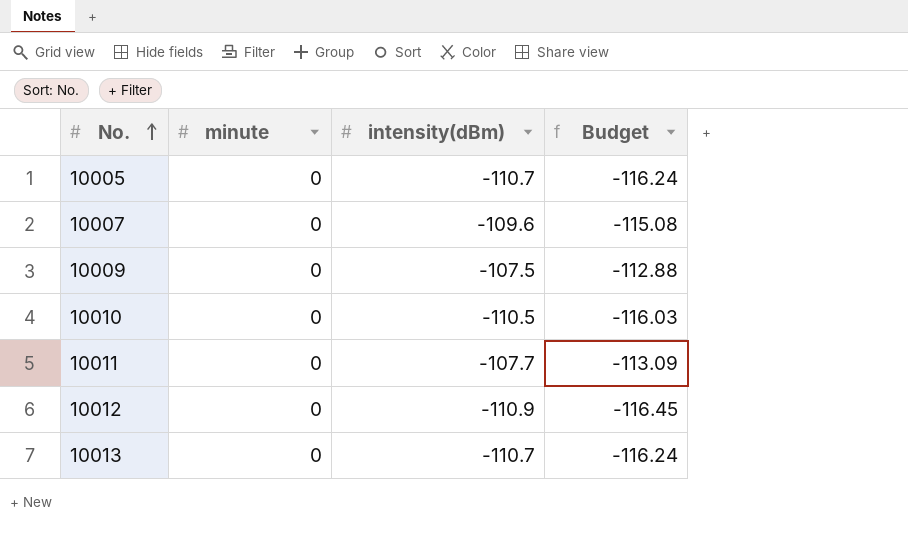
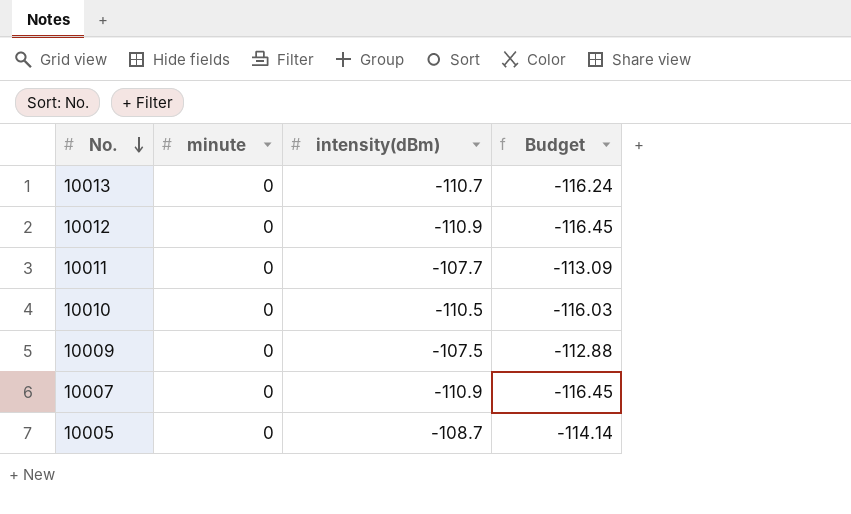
row order: No. ascending -> No. descending
10007 | intensity(dBm): -109.6 -> -110.9
10007 | Budget: -115.08 -> -116.45
10005 | intensity(dBm): -110.7 -> -108.7
10005 | Budget: -116.24 -> -114.14

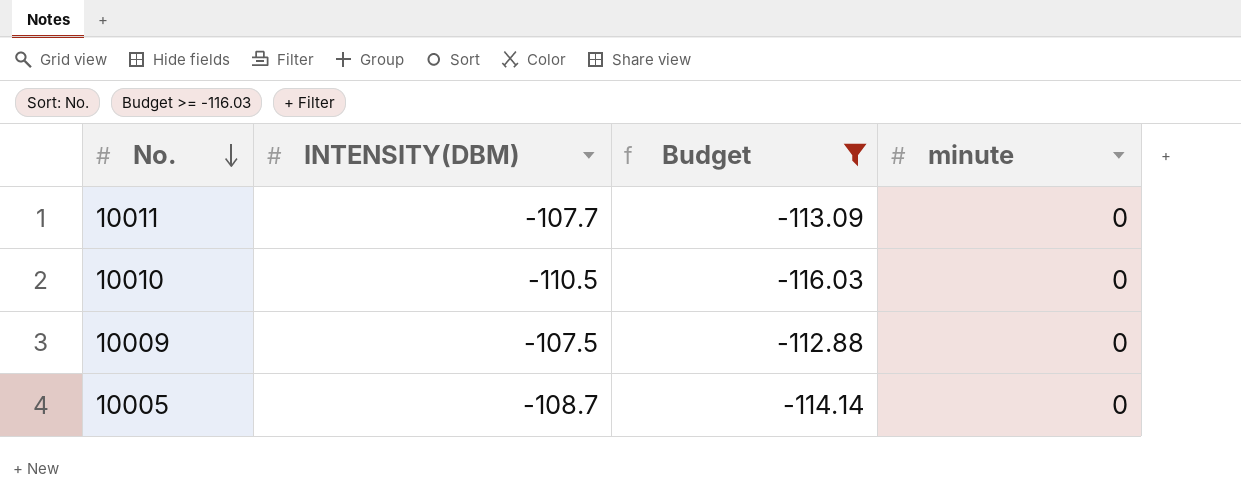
filter: none -> Budget >= -116.03
column name: intensity(dBm) -> INTENSITY(DBM)
column minute | position: 2 -> 4

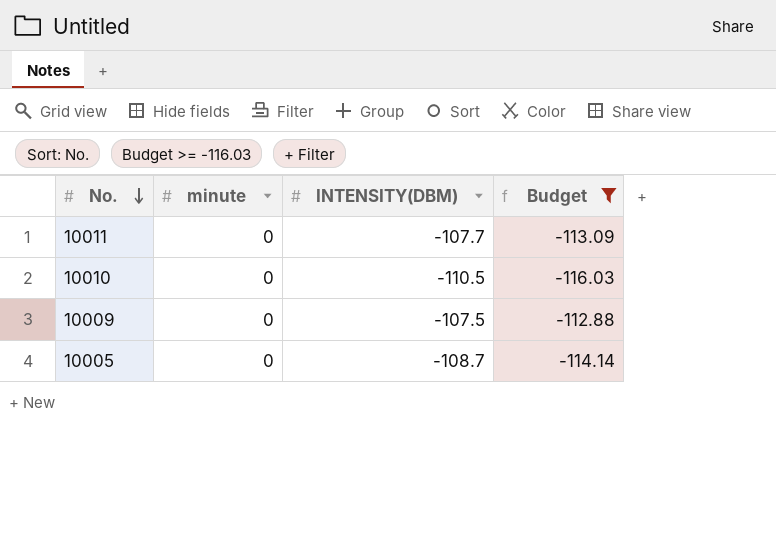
column minute | position: 4 -> 2

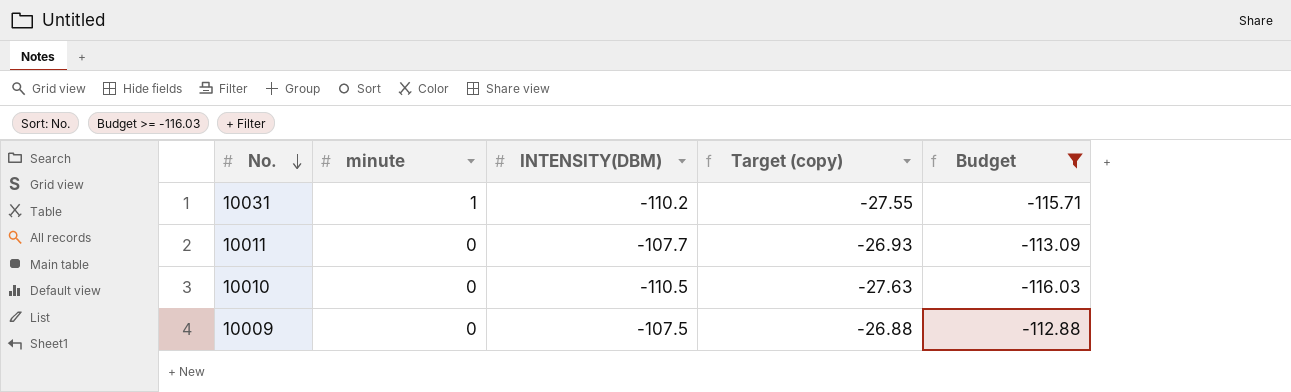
column Target (copy) | formula: none -> [INTENSITY(DBM)] * 0.25
row 10005: 0 | -108.7 | -114.14 -> none
row 10031: none -> 1 | -110.2 | -27.55 | -115.71

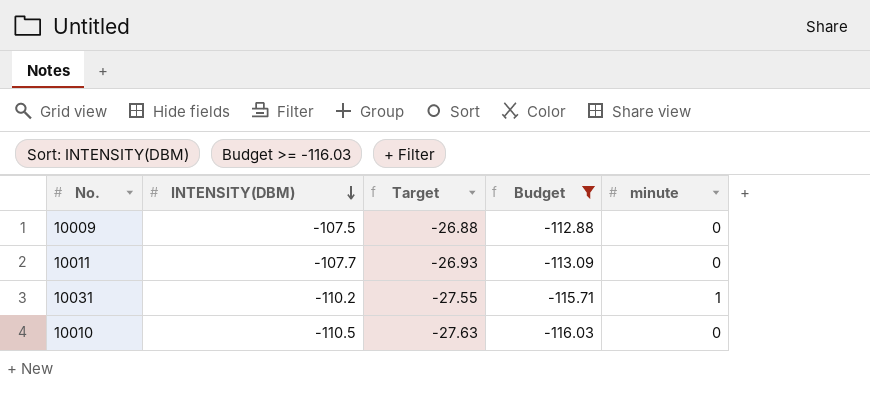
row order: No. descending -> INTENSITY(DBM) descending
column name: Target (copy) -> Target
column minute | position: 2 -> 5

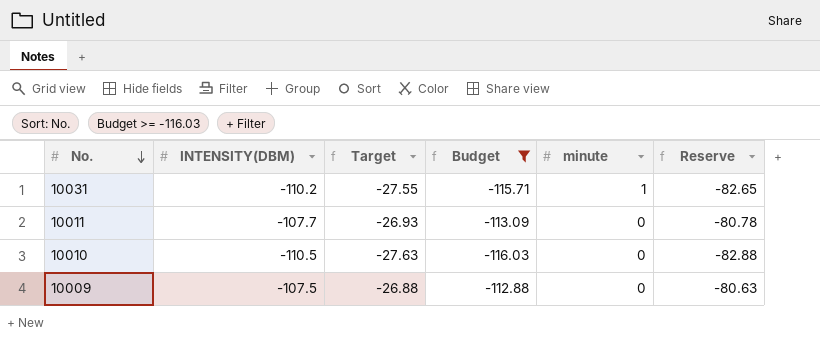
row order: INTENSITY(DBM) descending -> No. descending
column Reserve | formula: none -> [INTENSITY(DBM)] * 0.75

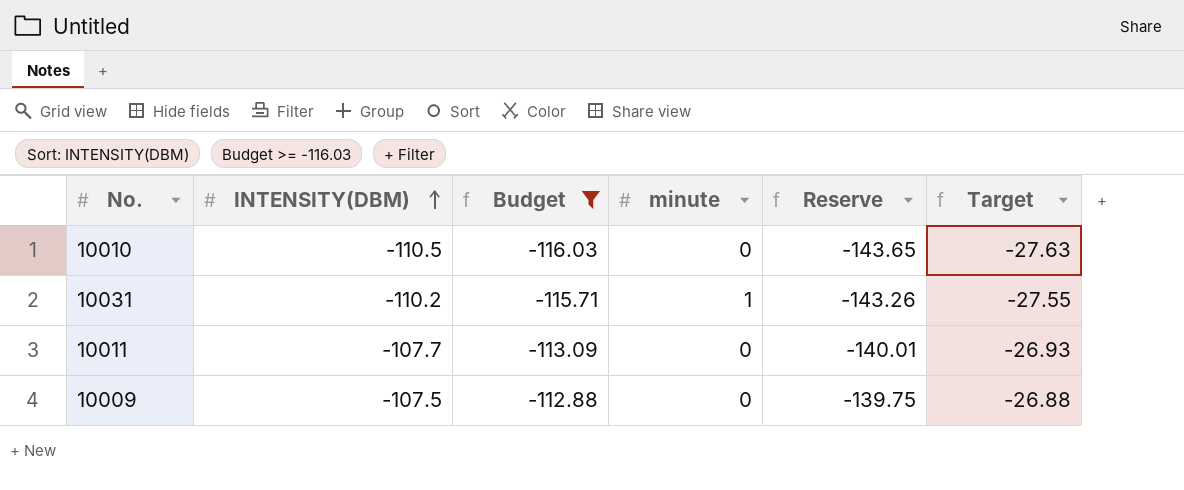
row order: No. descending -> INTENSITY(DBM) ascending
column Reserve | formula: [INTENSITY(DBM)] * 0.75 -> [INTENSITY(DBM)] * 1.3
column Target | position: 3 -> 6

